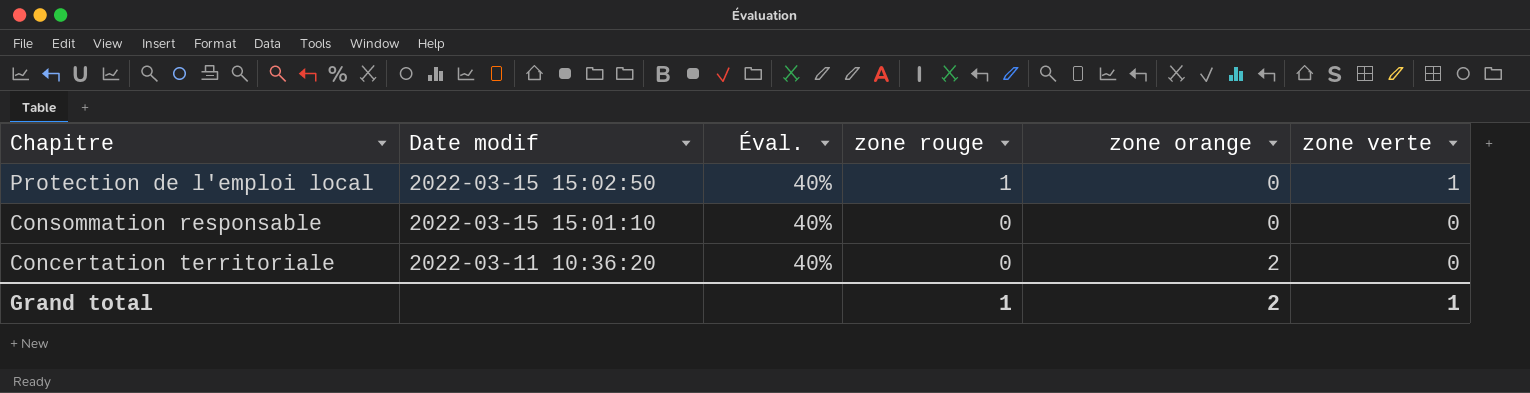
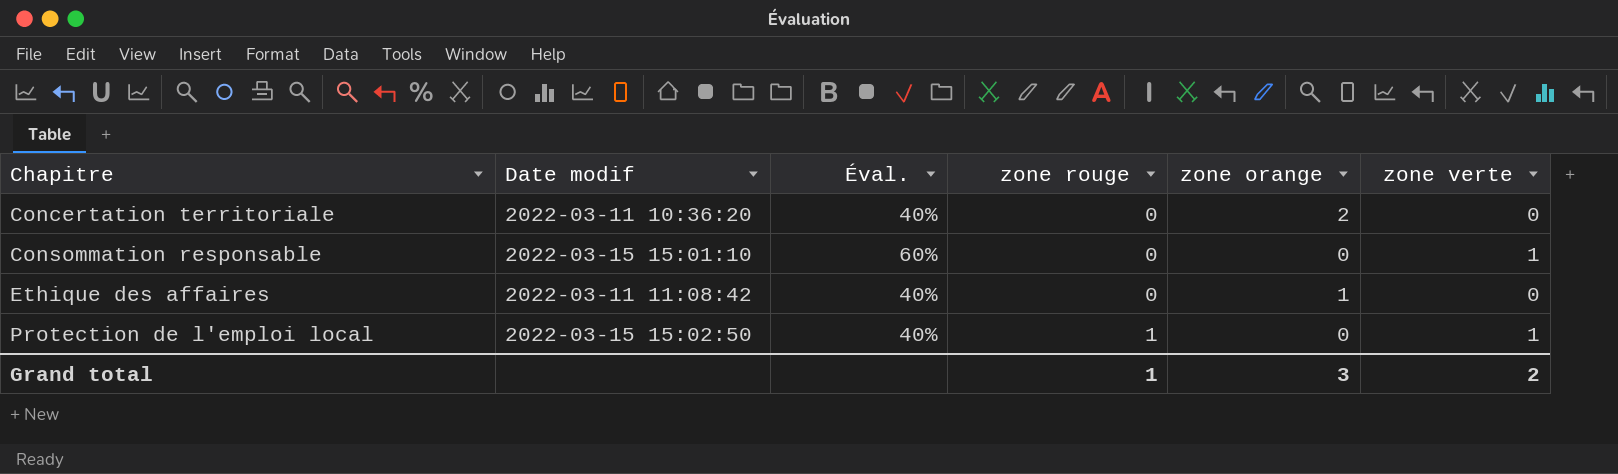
row order: Chapitre descending -> Chapitre ascending
Consommation responsable | Éval.: 40% -> 60%
Consommation responsable | zone verte: 0 -> 1
row Ethique des affaires: none -> 2022-03-11 11:08:42 | 40% | 0 | 1 | 0
Grand total | zone orange: 2 -> 3
Grand total | zone verte: 1 -> 2

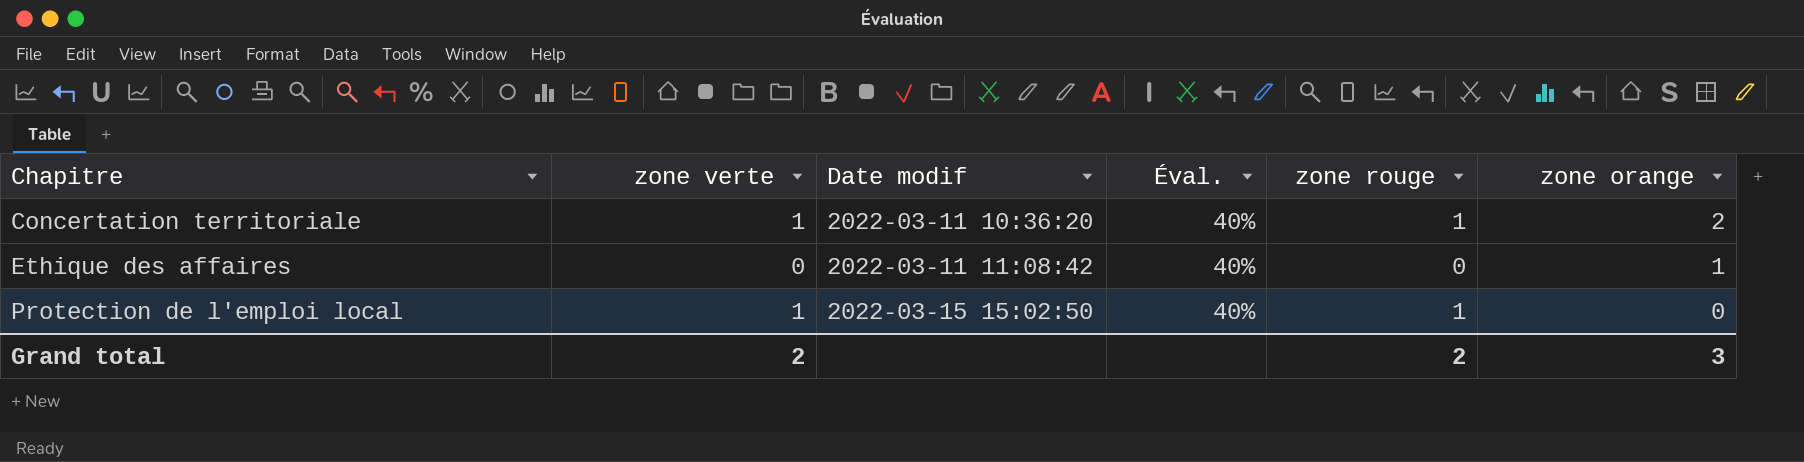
column zone verte | position: 6 -> 2
row Consommation responsable: 2022-03-15 15:01:10 | 60% | 0 | 0 | 1 -> none
Concertation territoriale | zone verte: 0 -> 1
Concertation territoriale | zone rouge: 0 -> 1
Grand total | zone rouge: 1 -> 2

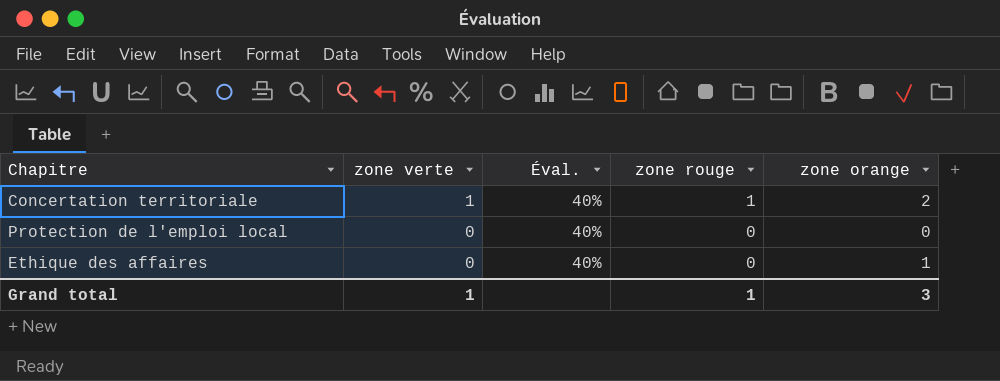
row order: Chapitre ascending -> zone verte descending
column Date modif | position: 3 -> none
Protection de l'emploi local | zone verte: 1 -> 0
Protection de l'emploi local | zone rouge: 1 -> 0
Grand total | zone verte: 2 -> 1
Grand total | zone rouge: 2 -> 1

